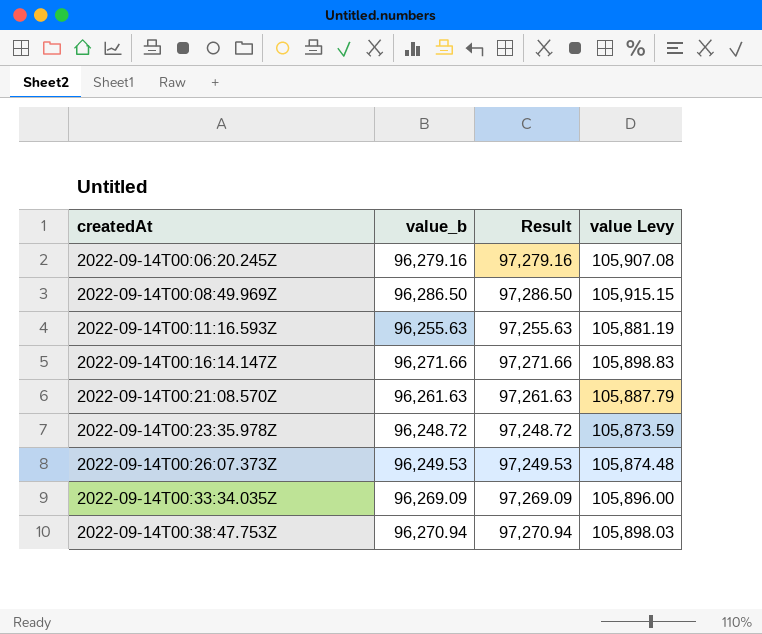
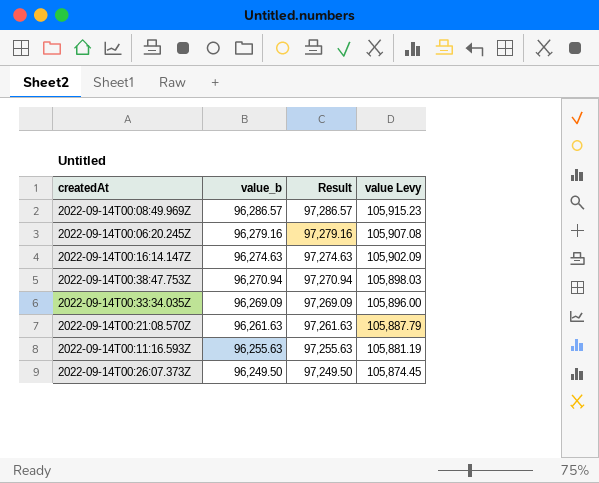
row order: createdAt ascending -> value_b descending
row 2022-09-14T00:23:35.978Z: 96,248.72 | 97,248.72 | 105,873.59 -> none
2022-09-14T00:08:49.969Z | value_b: 96,286.50 -> 96,286.57
2022-09-14T00:08:49.969Z | Result: 97,286.50 -> 97,286.57
2022-09-14T00:08:49.969Z | value Levy: 105,915.15 -> 105,915.23
2022-09-14T00:16:14.147Z | value_b: 96,271.66 -> 96,274.63
2022-09-14T00:16:14.147Z | Result: 97,271.66 -> 97,274.63
2022-09-14T00:16:14.147Z | value Levy: 105,898.83 -> 105,902.09
2022-09-14T00:26:07.373Z | value_b: 96,249.53 -> 96,249.50
2022-09-14T00:26:07.373Z | Result: 97,249.53 -> 97,249.50
2022-09-14T00:26:07.373Z | value Levy: 105,874.48 -> 105,874.45

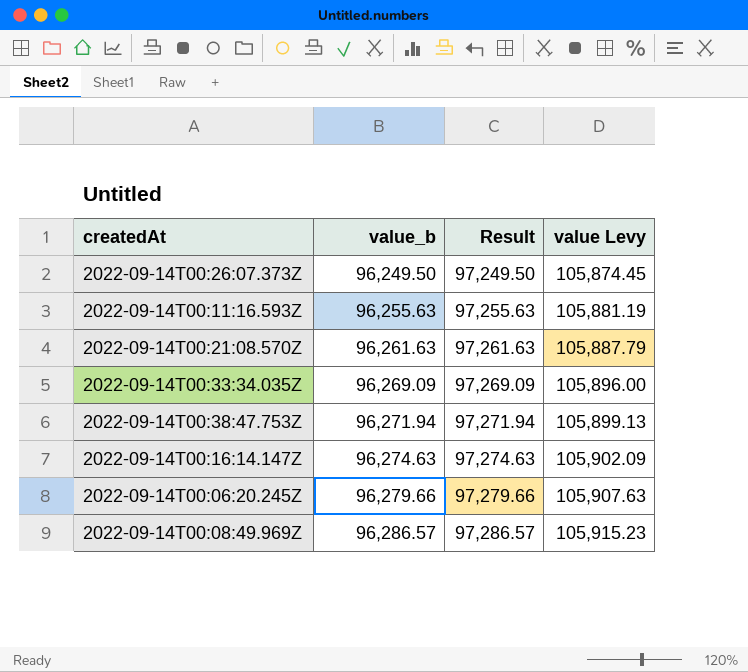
row order: value_b descending -> value_b ascending
2022-09-14T00:38:47.753Z | value_b: 96,270.94 -> 96,271.94
2022-09-14T00:38:47.753Z | Result: 97,270.94 -> 97,271.94
2022-09-14T00:38:47.753Z | value Levy: 105,898.03 -> 105,899.13
2022-09-14T00:06:20.245Z | value_b: 96,279.16 -> 96,279.66
2022-09-14T00:06:20.245Z | Result: 97,279.16 -> 97,279.66
2022-09-14T00:06:20.245Z | value Levy: 105,907.08 -> 105,907.63

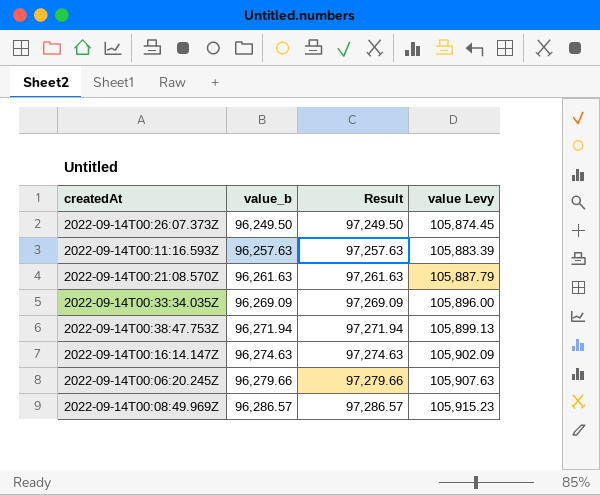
2022-09-14T00:11:16.593Z | value_b: 96,255.63 -> 96,257.63
2022-09-14T00:11:16.593Z | Result: 97,255.63 -> 97,257.63
2022-09-14T00:11:16.593Z | value Levy: 105,881.19 -> 105,883.39

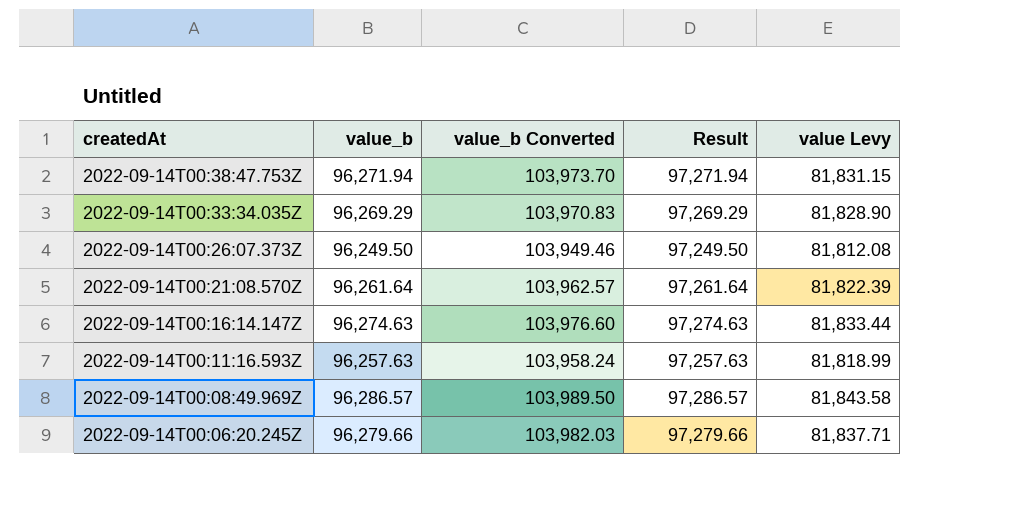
row order: value_b ascending -> createdAt descending
column value_b Converted | formula: none -> [value_b] * 1.08
column value Levy | formula: [value_b] * 1.1 -> [value_b] * 0.85
2022-09-14T00:33:34.035Z | value_b: 96,269.09 -> 96,269.29
2022-09-14T00:33:34.035Z | Result: 97,269.09 -> 97,269.29
2022-09-14T00:21:08.570Z | value_b: 96,261.63 -> 96,261.64
2022-09-14T00:21:08.570Z | Result: 97,261.63 -> 97,261.64

